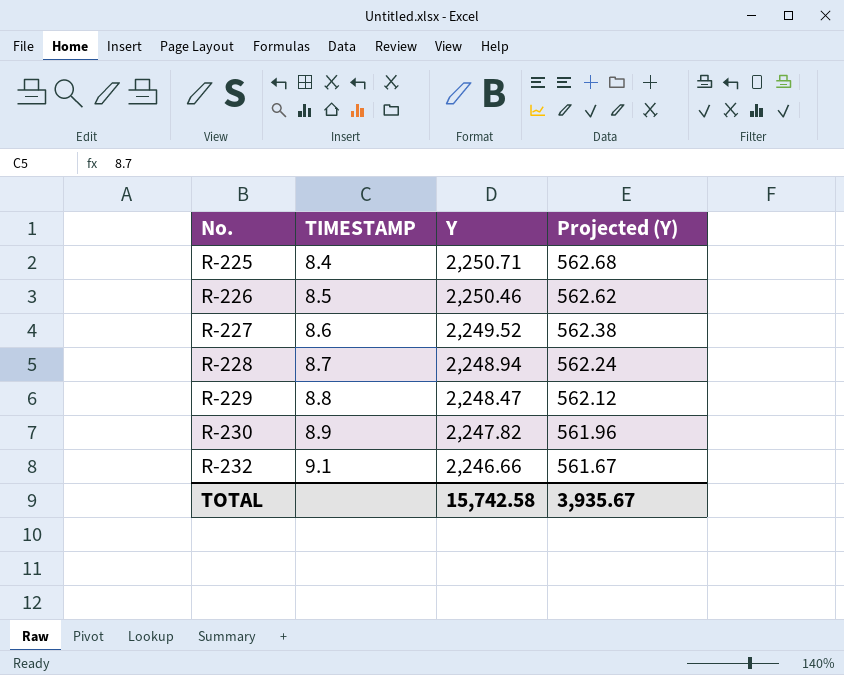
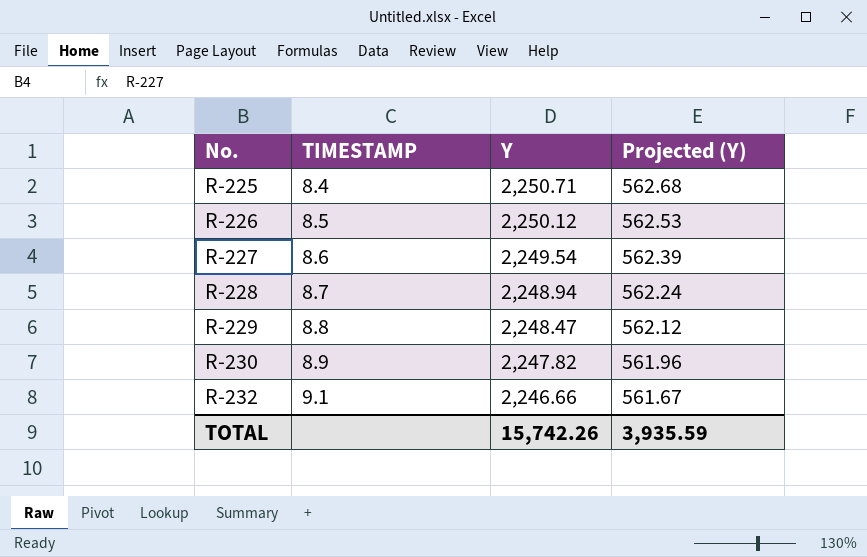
R-226 | Y: 2,250.46 -> 2,250.12
R-226 | Projected (Y): 562.62 -> 562.53
R-227 | Y: 2,249.52 -> 2,249.54
R-227 | Projected (Y): 562.38 -> 562.39
TOTAL | Y: 15,742.58 -> 15,742.26
TOTAL | Projected (Y): 3,935.67 -> 3,935.59

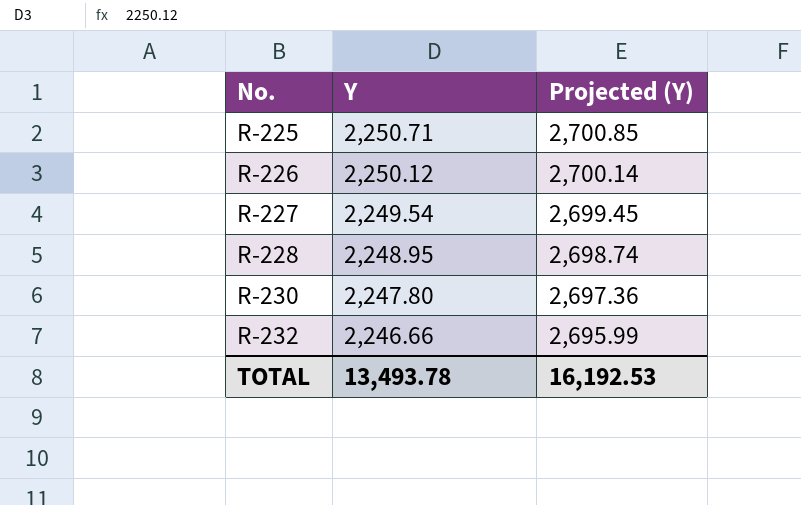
column TIMESTAMP | position: 2 -> none
column Projected (Y) | formula: [Y] * 0.25 -> [Y] * 1.2
row R-229: 8.8 | 2,248.47 | 562.12 -> none
R-228 | Y: 2,248.94 -> 2,248.95
R-230 | Y: 2,247.82 -> 2,247.80
TOTAL | Y: 15,742.26 -> 13,493.78
TOTAL | Projected (Y): 3,935.59 -> 16,192.53

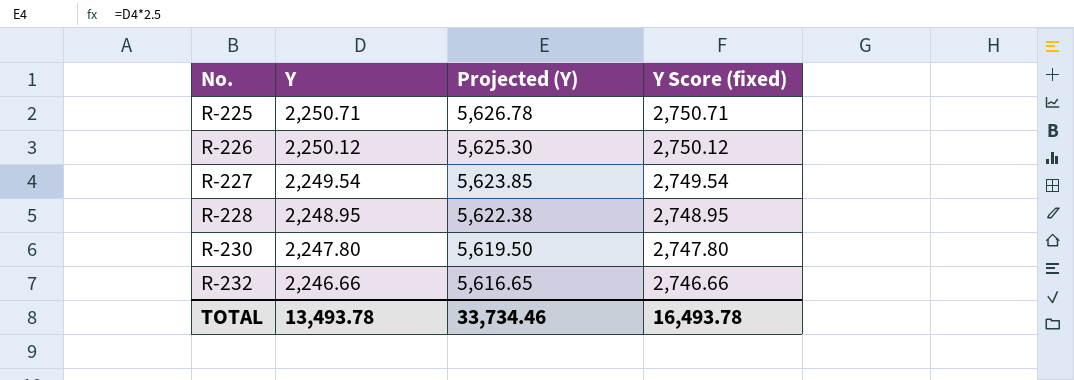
column Projected (Y) | formula: [Y] * 1.2 -> [Y] * 2.5
column Y Score (fixed) | formula: none -> [Y] + 500
TOTAL | Projected (Y): 16,192.53 -> 33,734.46

